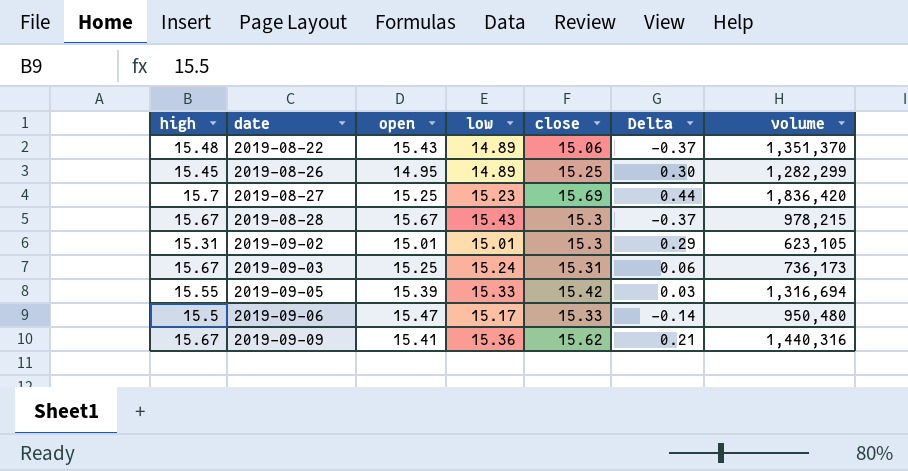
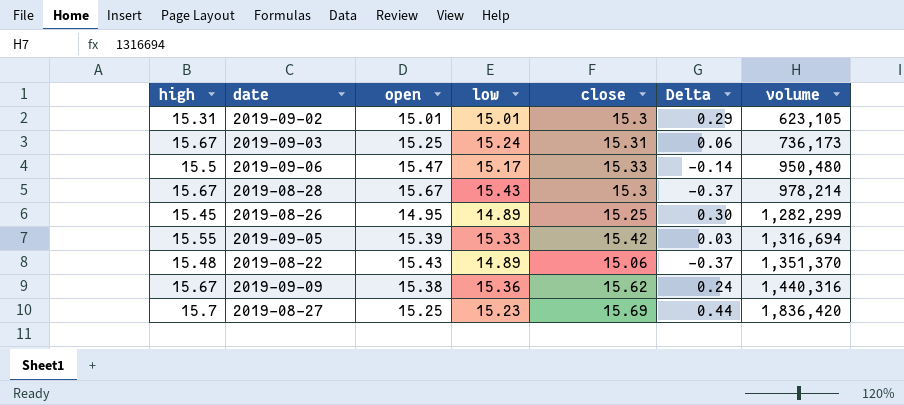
row order: date ascending -> volume ascending
2019-08-28 | volume: 978,215 -> 978,214
2019-09-09 | open: 15.41 -> 15.38
2019-09-09 | Delta: 0.21 -> 0.24

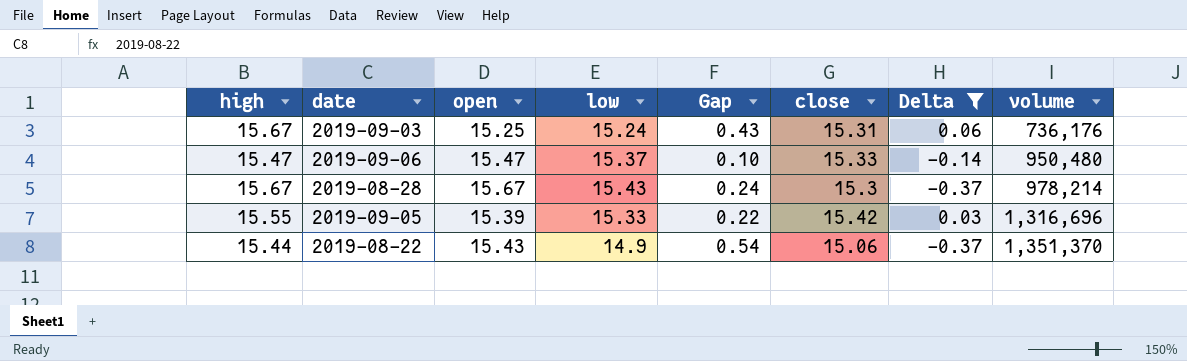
filter: none -> Delta <= 0.06
column Gap | formula: none -> [high] - [low]
2019-09-03 | volume: 736,173 -> 736,176
2019-09-06 | high: 15.5 -> 15.47
2019-09-06 | low: 15.17 -> 15.37
2019-09-05 | volume: 1,316,694 -> 1,316,696
2019-08-22 | high: 15.48 -> 15.44
2019-08-22 | low: 14.89 -> 14.9

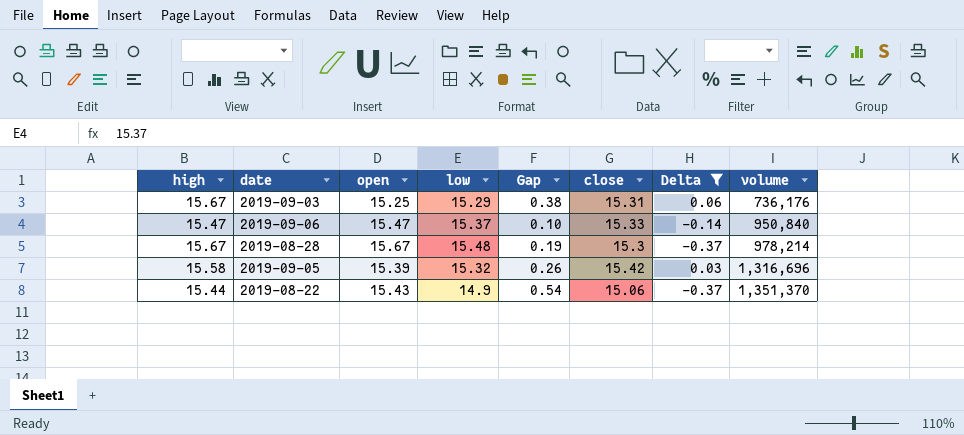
2019-09-03 | low: 15.24 -> 15.29
2019-09-03 | Gap: 0.43 -> 0.38
2019-09-06 | volume: 950,480 -> 950,840
2019-08-28 | low: 15.43 -> 15.48
2019-08-28 | Gap: 0.24 -> 0.19
2019-09-05 | high: 15.55 -> 15.58
2019-09-05 | low: 15.33 -> 15.32
2019-09-05 | Gap: 0.22 -> 0.26

